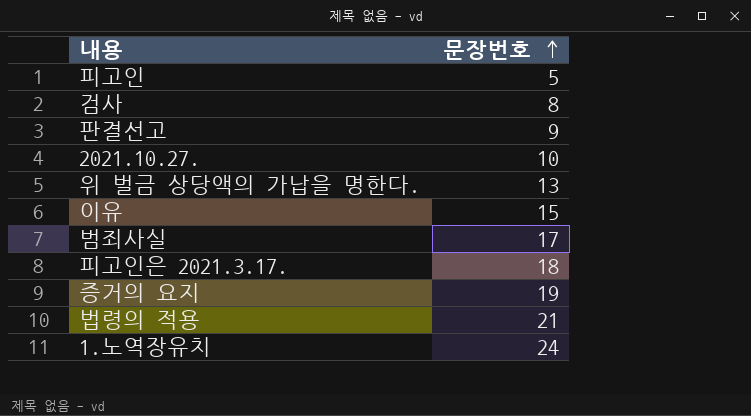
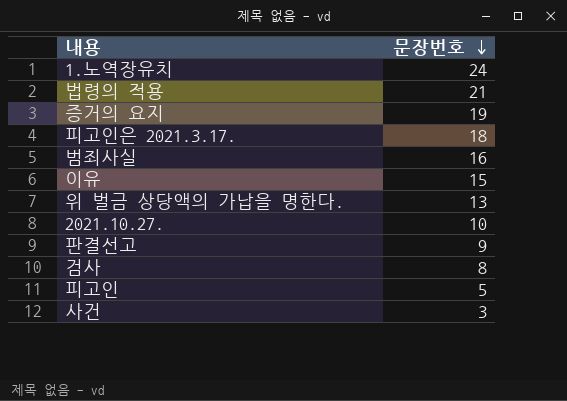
row order: 문장번호 ascending -> 문장번호 descending
범죄사실 | 문장번호: 17 -> 16
row 사건: none -> 3

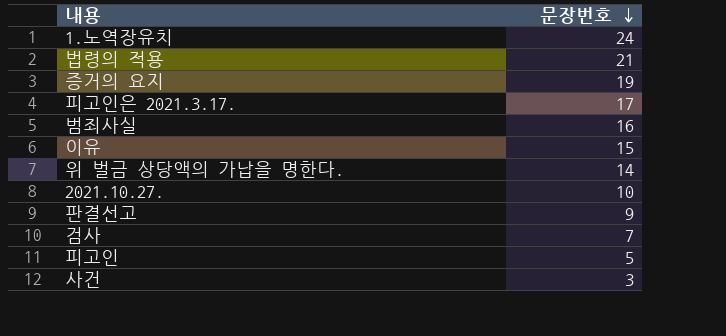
피고인은 2021.3.17. | 문장번호: 18 -> 17
위 벌금 상당액의 가납을 명한다. | 문장번호: 13 -> 14
검사 | 문장번호: 8 -> 7

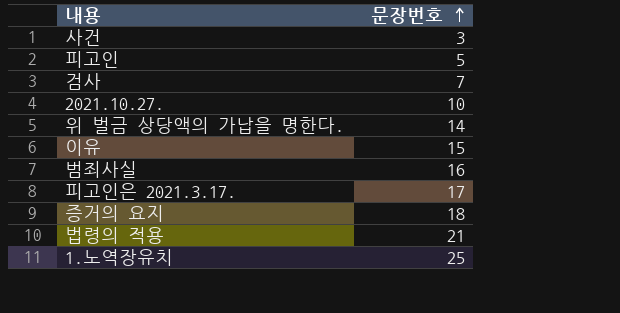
row order: 문장번호 descending -> 문장번호 ascending
row 판결선고: 9 -> none
증거의 요지 | 문장번호: 19 -> 18
1.노역장유치 | 문장번호: 24 -> 25

